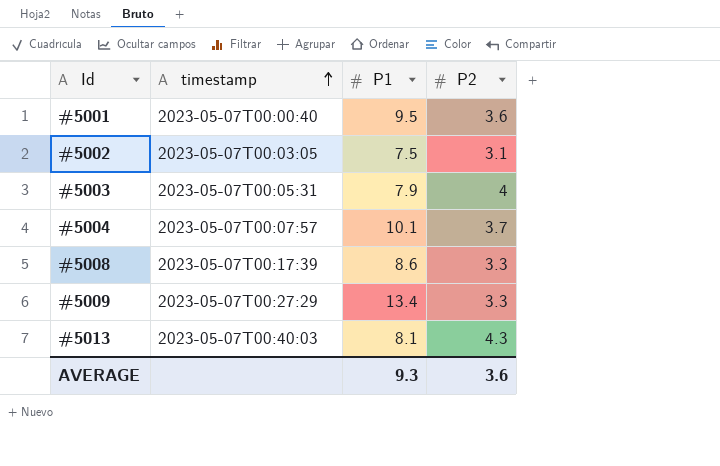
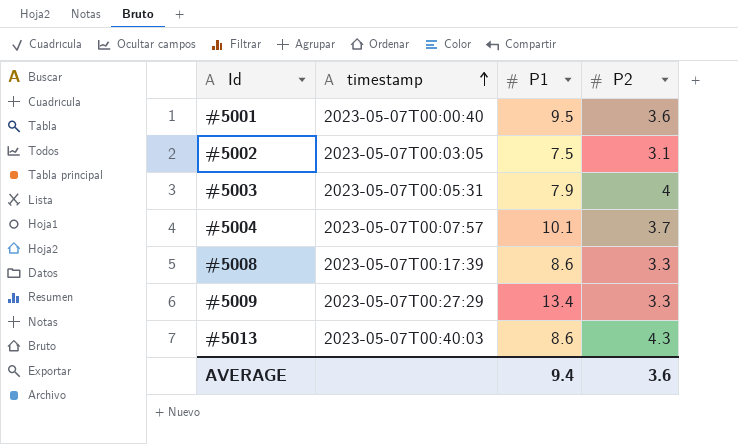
#5013 | P1: 8.1 -> 8.6
AVERAGE | P1: 9.3 -> 9.4

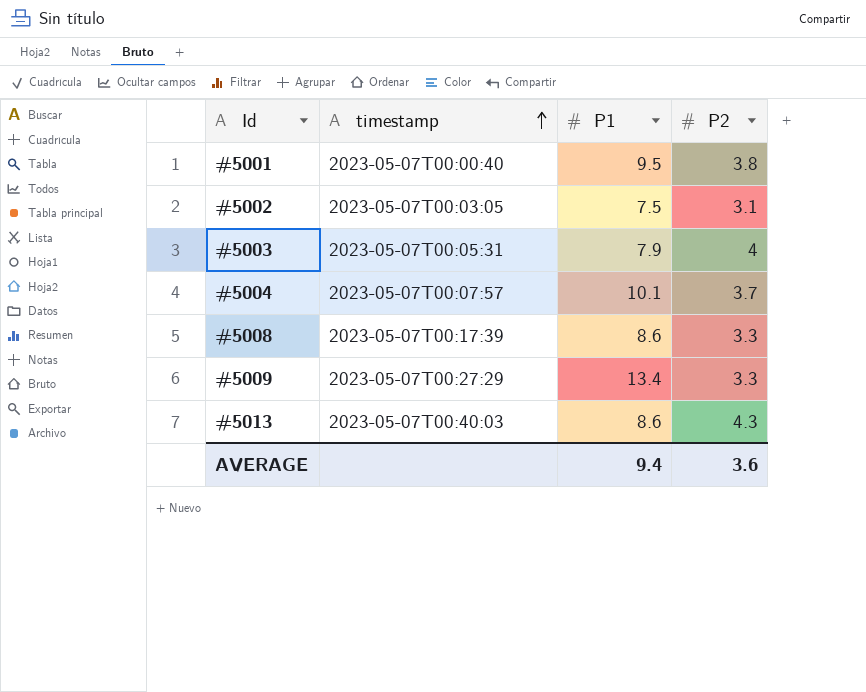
#5001 | P2: 3.6 -> 3.8

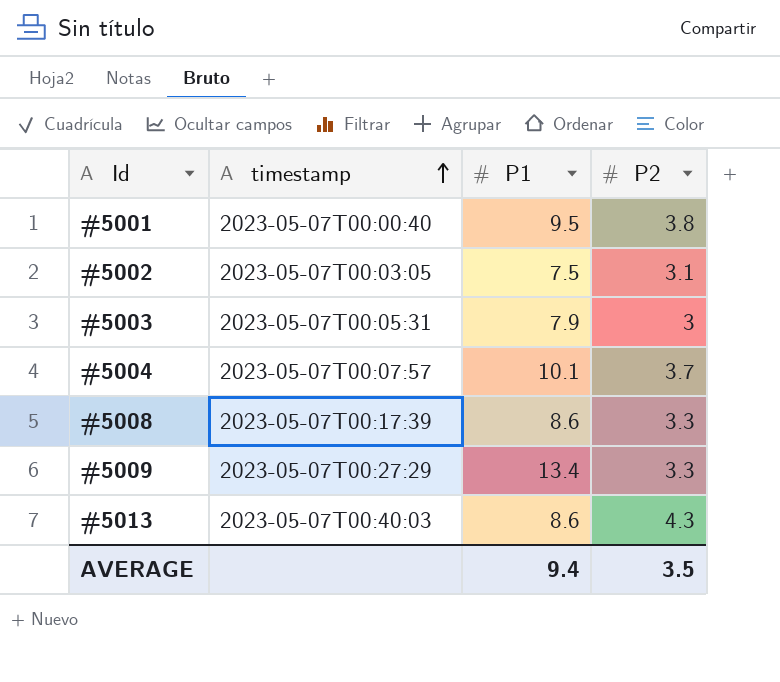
#5003 | P2: 4 -> 3
AVERAGE | P2: 3.6 -> 3.5

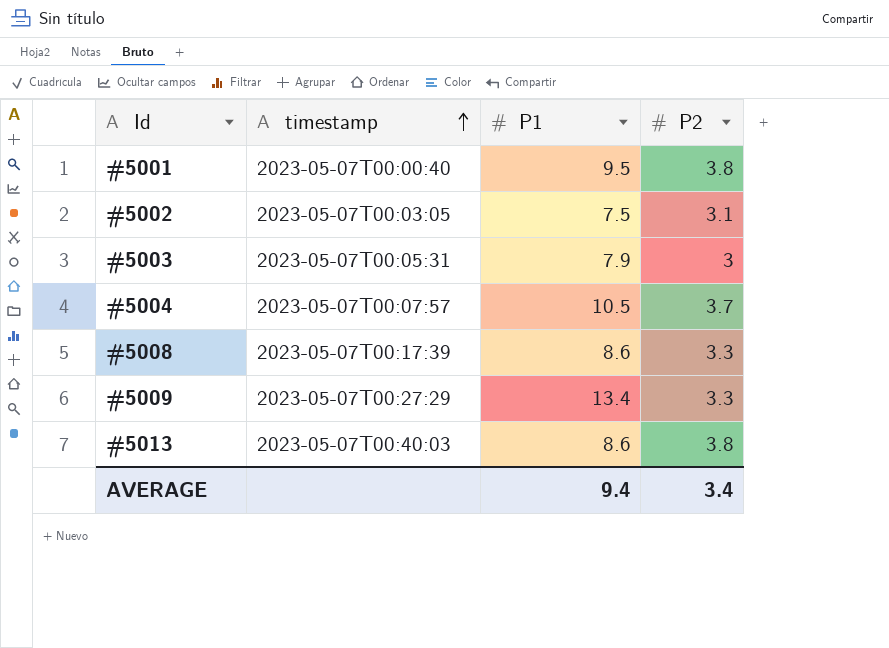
#5004 | P1: 10.1 -> 10.5
#5013 | P2: 4.3 -> 3.8
AVERAGE | P2: 3.5 -> 3.4

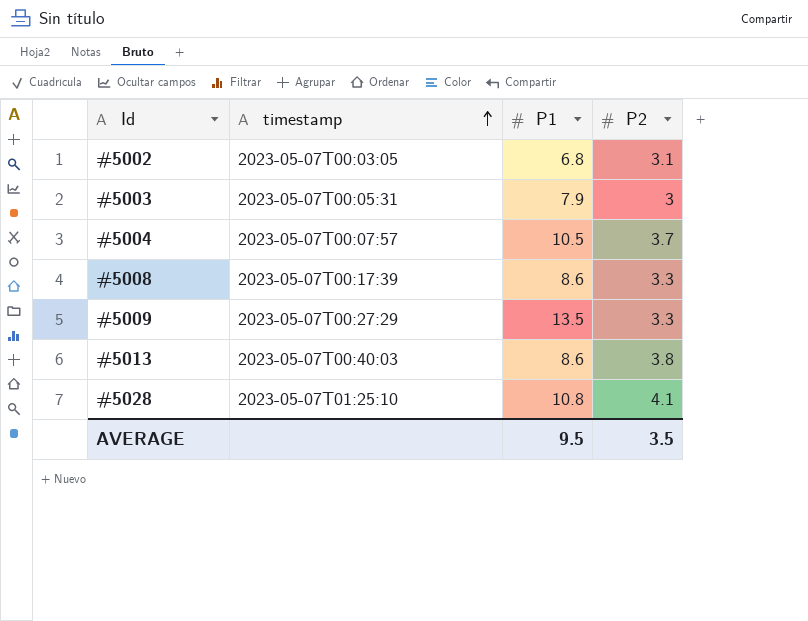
row #5001: 2023-05-07T00:00:40 | 9.5 | 3.8 -> none
#5002 | P1: 7.5 -> 6.8
#5009 | P1: 13.4 -> 13.5
row #5028: none -> 2023-05-07T01:25:10 | 10.8 | 4.1
AVERAGE | P1: 9.4 -> 9.5
AVERAGE | P2: 3.4 -> 3.5

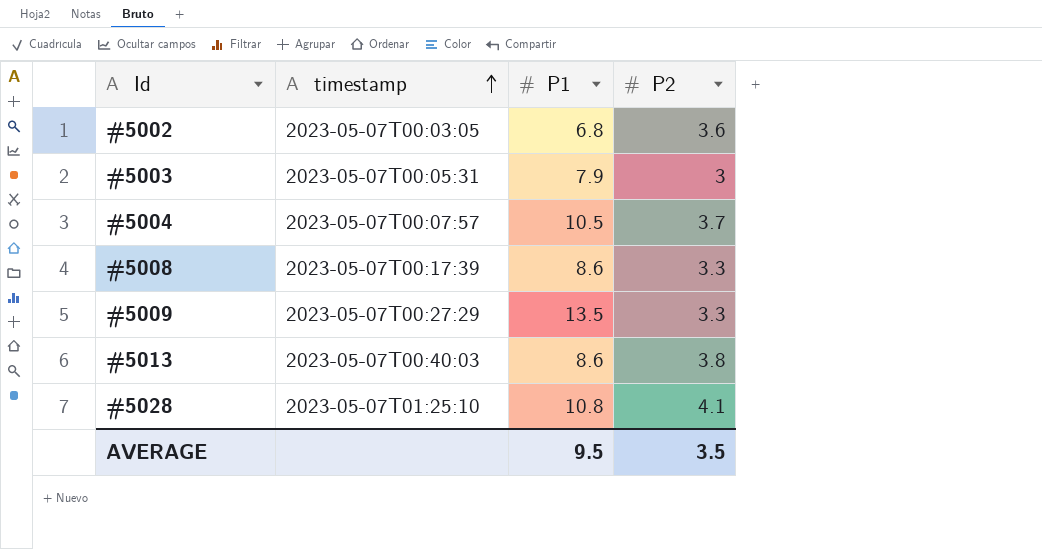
#5002 | P2: 3.1 -> 3.6

